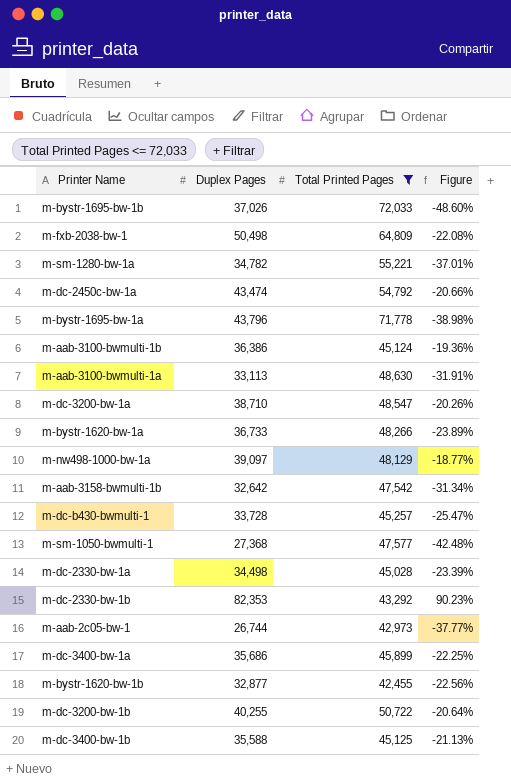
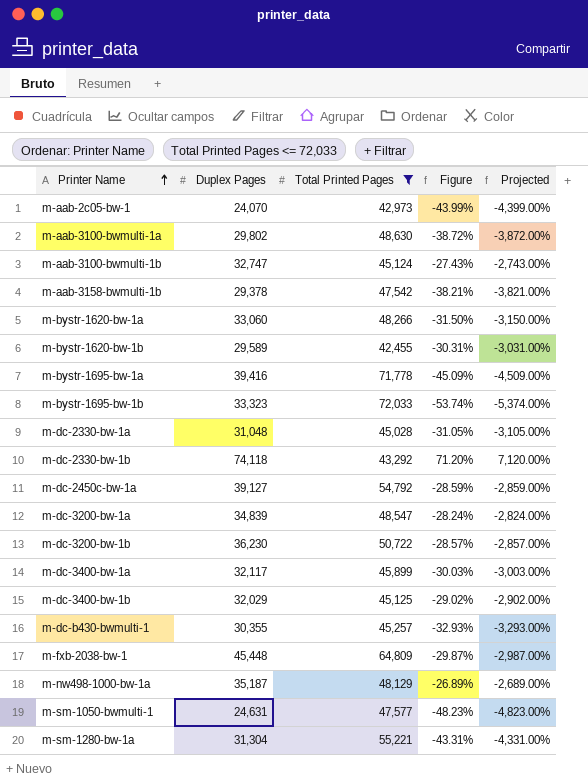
row order: none -> Printer Name ascending
column Projected | formula: none -> [Figure] * 100
m-aab-2c05-bw-1 | Duplex Pages: 26,744 -> 24,070
m-aab-2c05-bw-1 | Figure: -37.77% -> -43.99%
m-aab-3100-bwmulti-1a | Duplex Pages: 33,113 -> 29,802
m-aab-3100-bwmulti-1a | Figure: -31.91% -> -38.72%
m-aab-3100-bwmulti-1b | Duplex Pages: 36,386 -> 32,747
m-aab-3100-bwmulti-1b | Figure: -19.36% -> -27.43%
m-aab-3158-bwmulti-1b | Duplex Pages: 32,642 -> 29,378
m-aab-3158-bwmulti-1b | Figure: -31.34% -> -38.21%
m-bystr-1620-bw-1a | Duplex Pages: 36,733 -> 33,060
m-bystr-1620-bw-1a | Figure: -23.89% -> -31.50%
m-bystr-1620-bw-1b | Duplex Pages: 32,877 -> 29,589
m-bystr-1620-bw-1b | Figure: -22.56% -> -30.31%
m-bystr-1695-bw-1a | Duplex Pages: 43,796 -> 39,416
m-bystr-1695-bw-1a | Figure: -38.98% -> -45.09%
m-bystr-1695-bw-1b | Duplex Pages: 37,026 -> 33,323
m-bystr-1695-bw-1b | Figure: -48.60% -> -53.74%
m-dc-2330-bw-1a | Duplex Pages: 34,498 -> 31,048
m-dc-2330-bw-1a | Figure: -23.39% -> -31.05%
m-dc-2330-bw-1b | Duplex Pages: 82,353 -> 74,118
m-dc-2330-bw-1b | Figure: 90.23% -> 71.20%
m-dc-2450c-bw-1a | Duplex Pages: 43,474 -> 39,127
m-dc-2450c-bw-1a | Figure: -20.66% -> -28.59%
m-dc-3200-bw-1a | Duplex Pages: 38,710 -> 34,839
m-dc-3200-bw-1a | Figure: -20.26% -> -28.24%
m-dc-3200-bw-1b | Duplex Pages: 40,255 -> 36,230
m-dc-3200-bw-1b | Figure: -20.64% -> -28.57%
m-dc-3400-bw-1a | Duplex Pages: 35,686 -> 32,117
m-dc-3400-bw-1a | Figure: -22.25% -> -30.03%
m-dc-3400-bw-1b | Duplex Pages: 35,588 -> 32,029
m-dc-3400-bw-1b | Figure: -21.13% -> -29.02%
m-dc-b430-bwmulti-1 | Duplex Pages: 33,728 -> 30,355
m-dc-b430-bwmulti-1 | Figure: -25.47% -> -32.93%
m-fxb-2038-bw-1 | Duplex Pages: 50,498 -> 45,448
m-fxb-2038-bw-1 | Figure: -22.08% -> -29.87%
m-nw498-1000-bw-1a | Duplex Pages: 39,097 -> 35,187
m-nw498-1000-bw-1a | Figure: -18.77% -> -26.89%
m-sm-1050-bwmulti-1 | Duplex Pages: 27,368 -> 24,631
m-sm-1050-bwmulti-1 | Figure: -42.48% -> -48.23%
m-sm-1280-bw-1a | Duplex Pages: 34,782 -> 31,304
m-sm-1280-bw-1a | Figure: -37.01% -> -43.31%

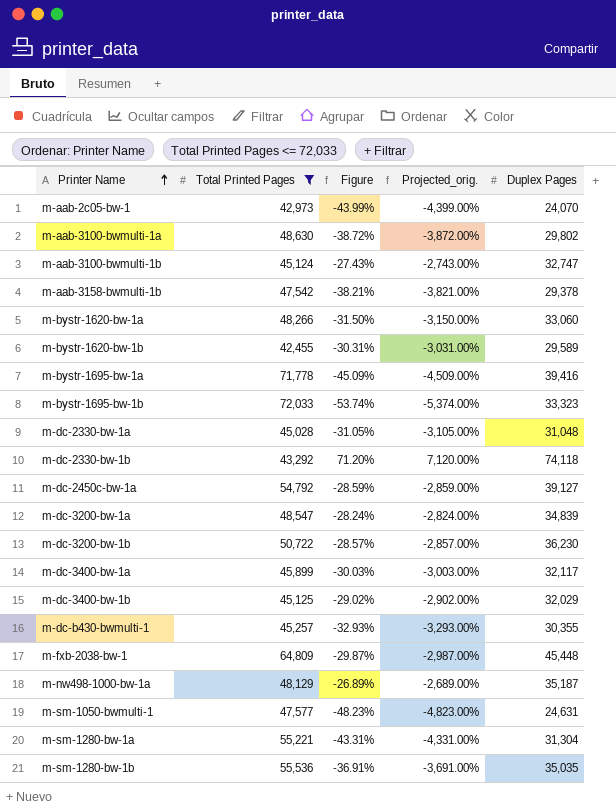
column name: Projected -> Projected_orig.
column Duplex Pages | position: 2 -> 5
row m-sm-1280-bw-1b: none -> 55,536 | -36.91% | -3,691.00% | 35,035

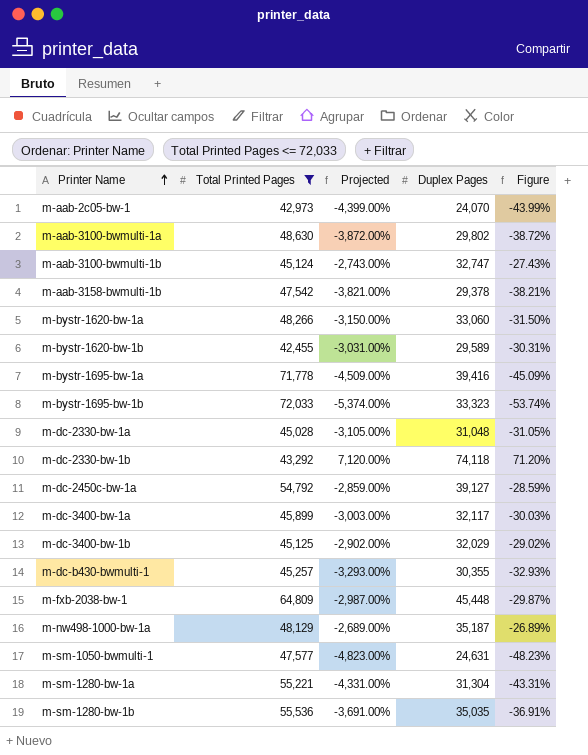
column name: Projected_orig. -> Projected
column Figure | position: 3 -> 5
row m-dc-3200-bw-1a: 48,547 | -28.24% | -2,824.00% | 34,839 -> none
row m-dc-3200-bw-1b: 50,722 | -28.57% | -2,857.00% | 36,230 -> none

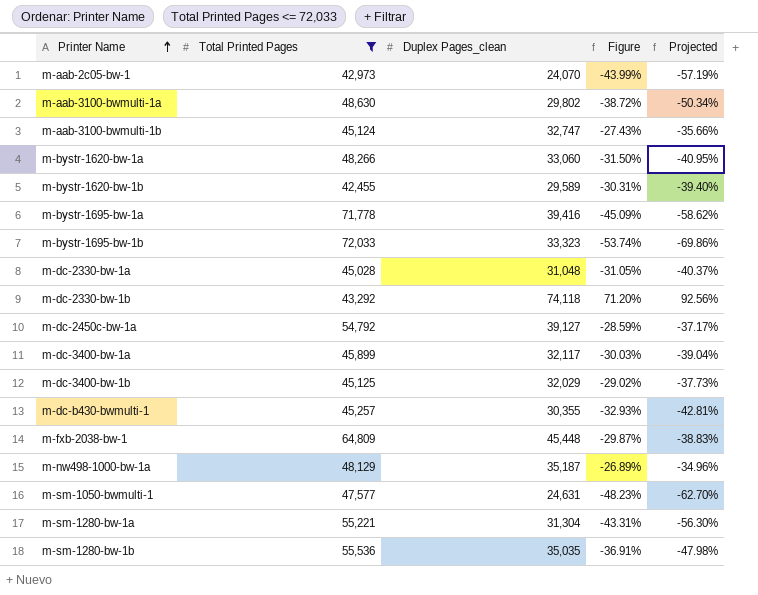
column name: Duplex Pages -> Duplex Pages_clean
column Projected | formula: [Figure] * 100 -> [Figure] * 1.3
column Projected | position: 3 -> 5
row m-aab-3158-bwmulti-1b: 47,542 | -3,821.00% | 29,378 | -38.21% -> none

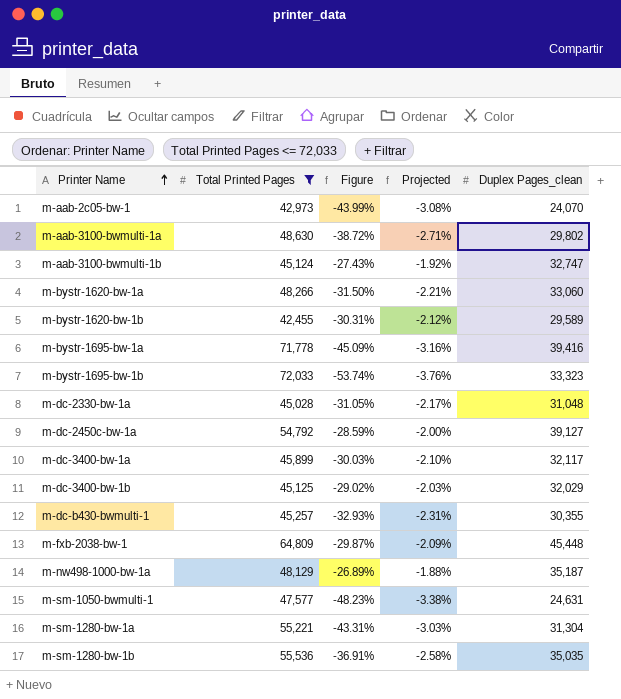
column Projected | formula: [Figure] * 1.3 -> [Figure] * 0.07
column Duplex Pages_clean | position: 3 -> 5
row m-dc-2330-bw-1b: 43,292 | 74,118 | 71.20% | 92.56% -> none

